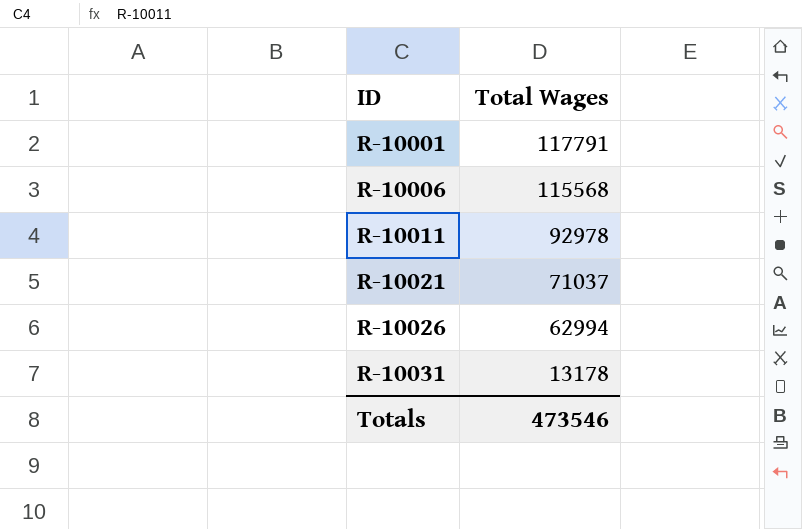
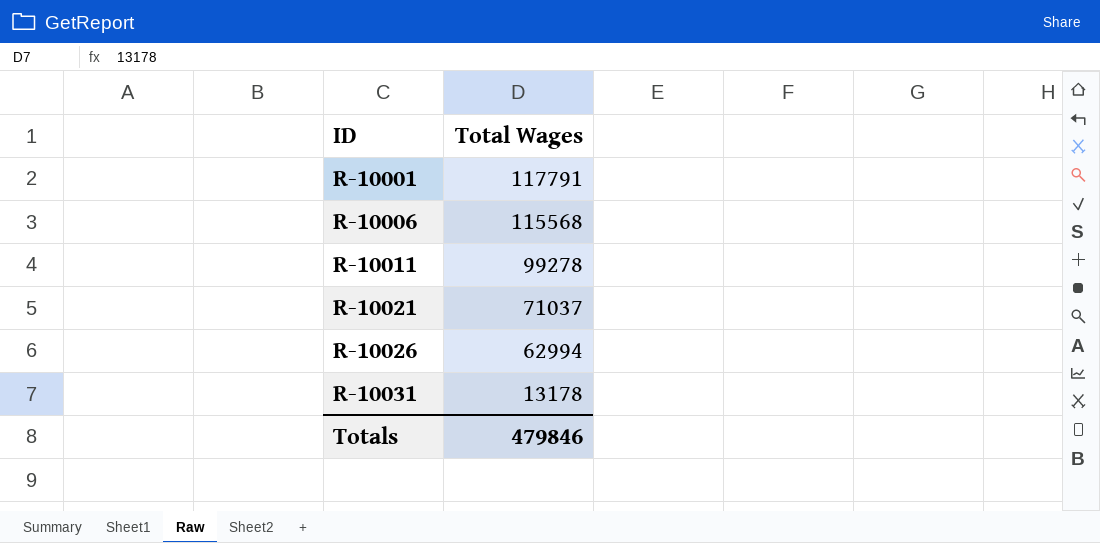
R-10011 | Total Wages: 92978 -> 99278
Totals | Total Wages: 473546 -> 479846

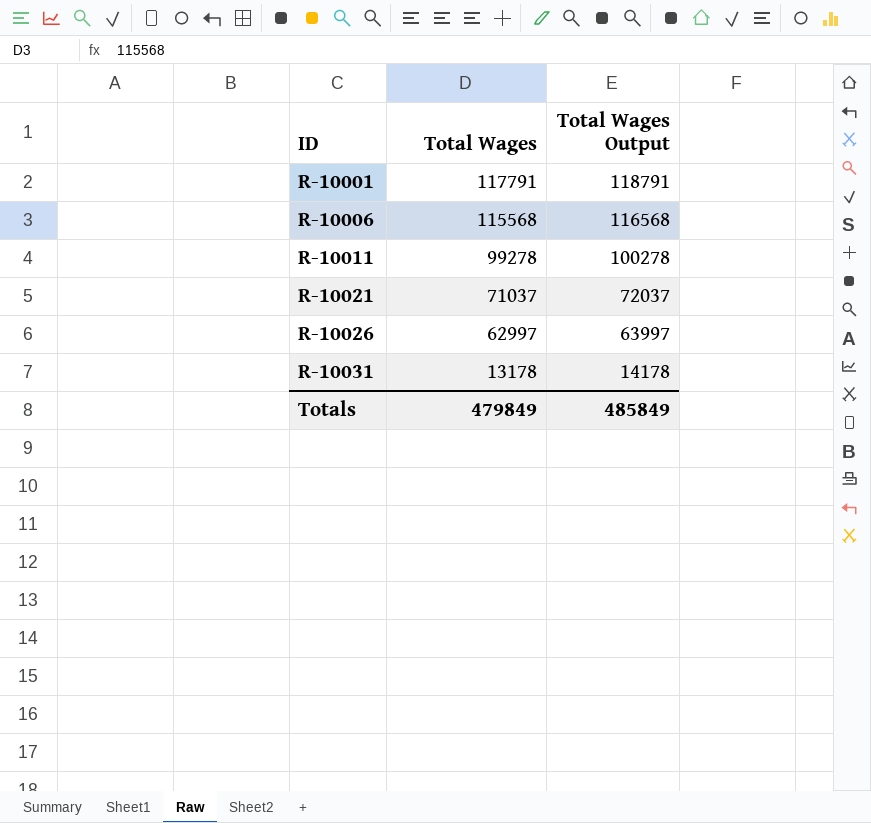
column Total Wages Output | formula: none -> [Total Wages] + 1000
R-10026 | Total Wages: 62994 -> 62997
Totals | Total Wages: 479846 -> 479849

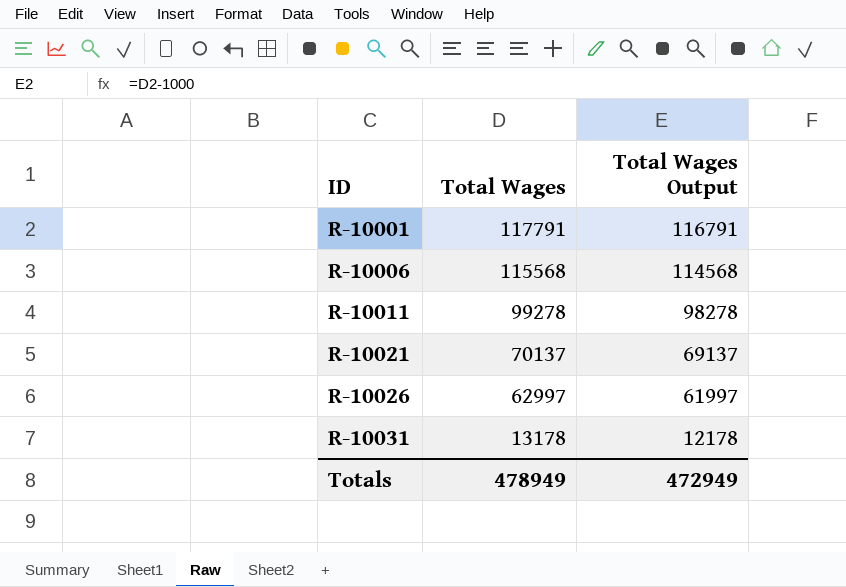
column Total Wages Output | formula: [Total Wages] + 1000 -> [Total Wages] - 1000
R-10021 | Total Wages: 71037 -> 70137
Totals | Total Wages: 479849 -> 478949
Totals | Total Wages Output: 485849 -> 472949

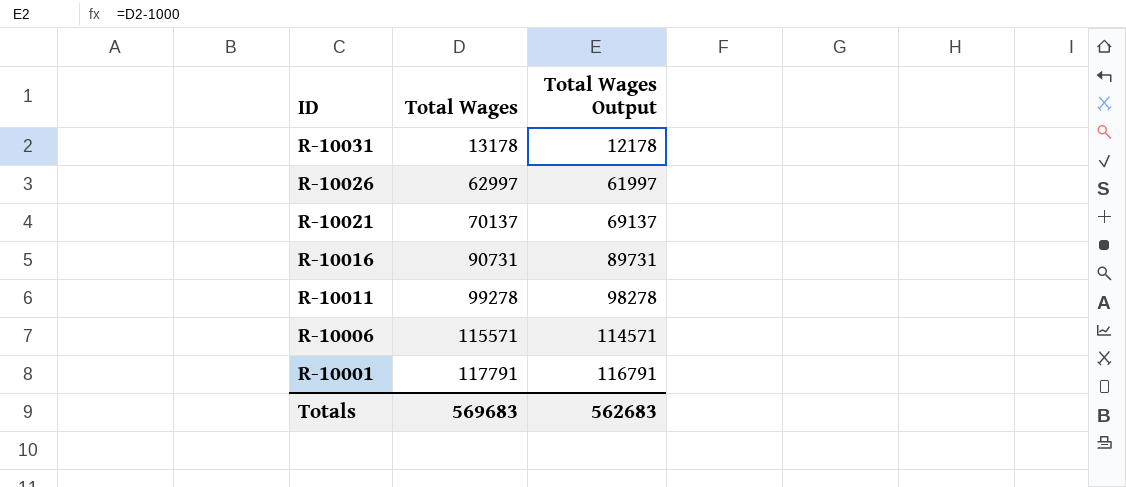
row order: ID ascending -> ID descending
row R-10016: none -> 90731 | 89731
R-10006 | Total Wages: 115568 -> 115571
R-10006 | Total Wages Output: 114568 -> 114571
Totals | Total Wages: 478949 -> 569683
Totals | Total Wages Output: 472949 -> 562683

